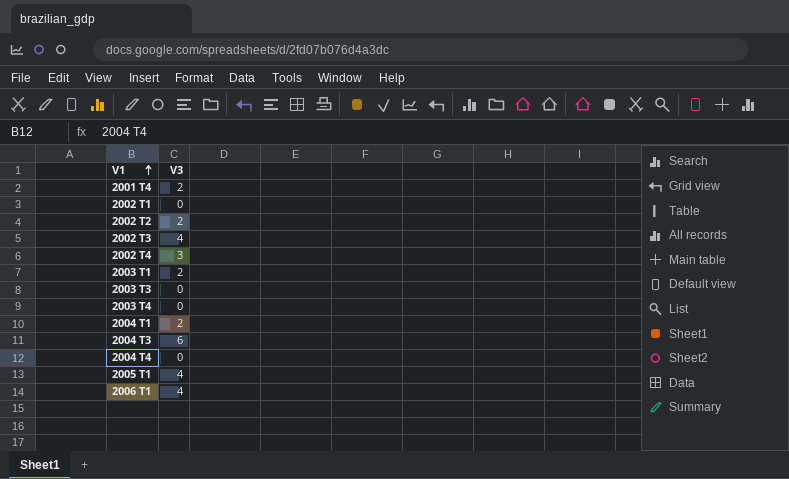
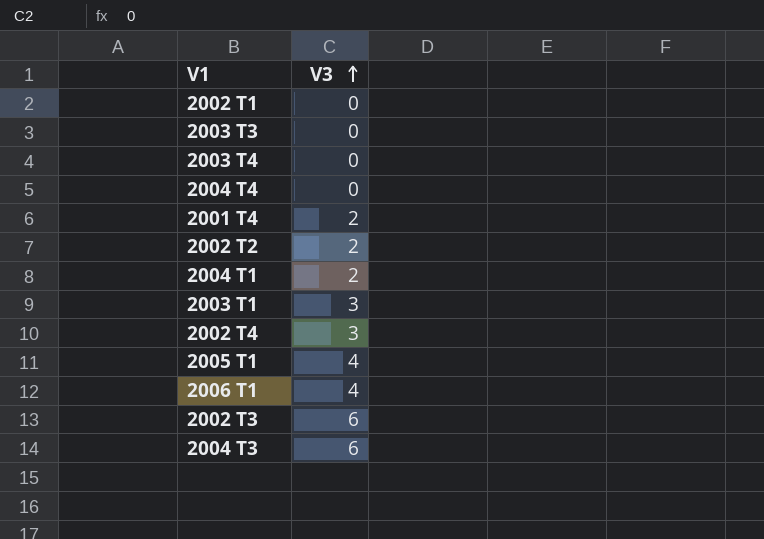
row order: V1 ascending -> V3 ascending
2003 T1 | V3: 2 -> 3
2002 T3 | V3: 4 -> 6

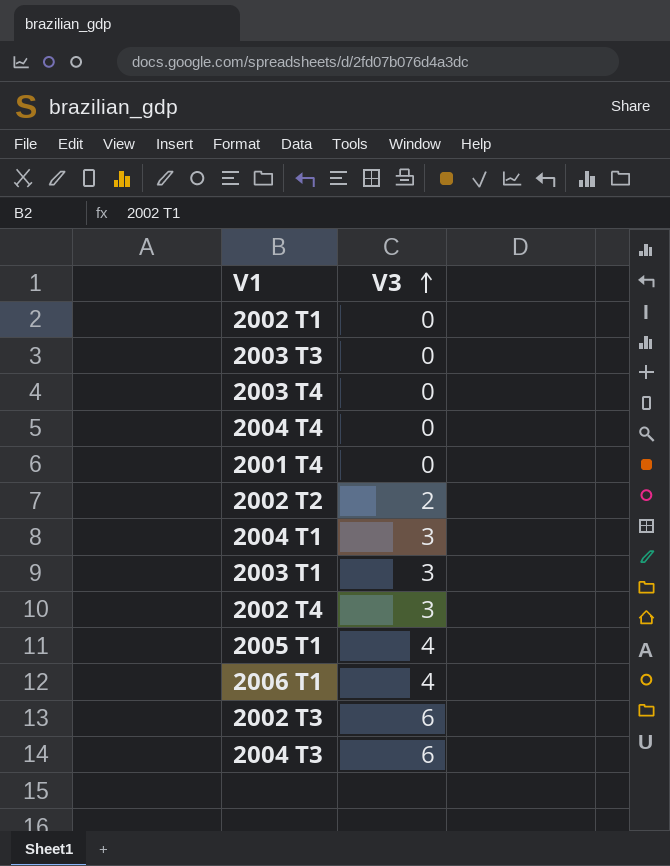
2001 T4 | V3: 2 -> 0
2004 T1 | V3: 2 -> 3

